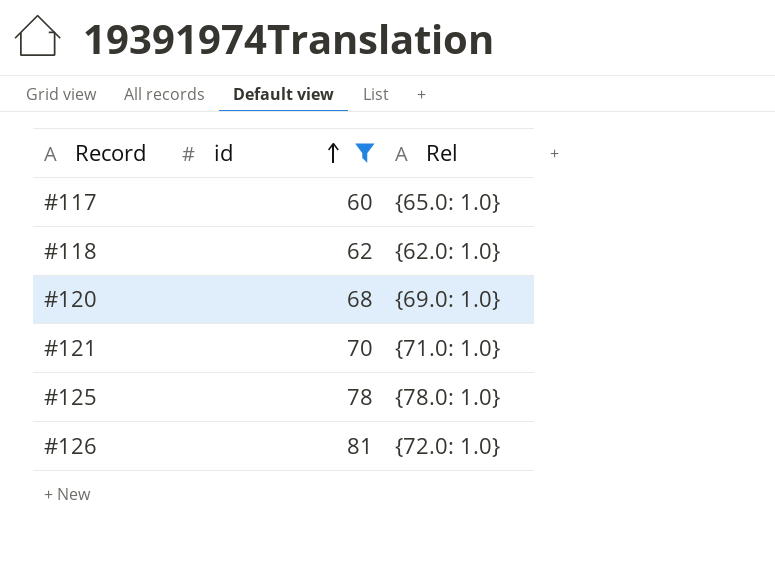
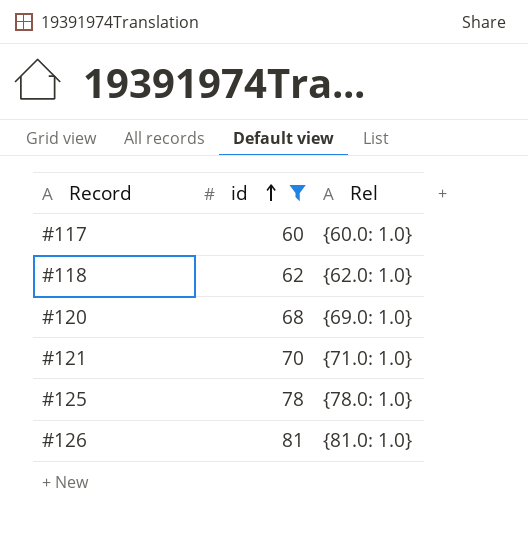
#117 | Rel: {65.0: 1.0} -> {60.0: 1.0}
#126 | Rel: {72.0: 1.0} -> {81.0: 1.0}

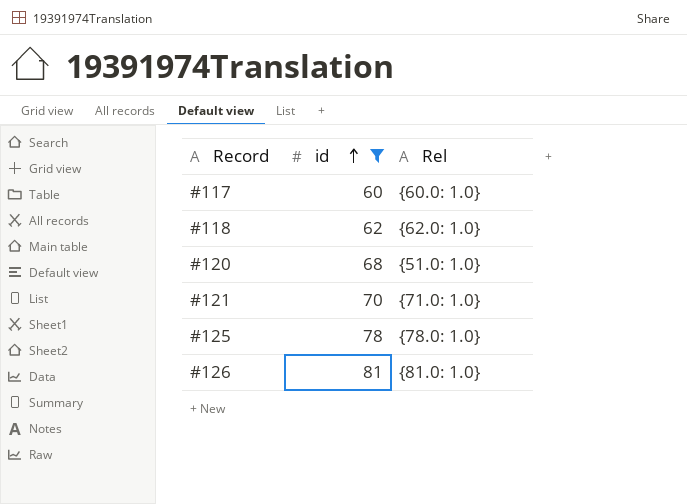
#120 | Rel: {69.0: 1.0} -> {51.0: 1.0}

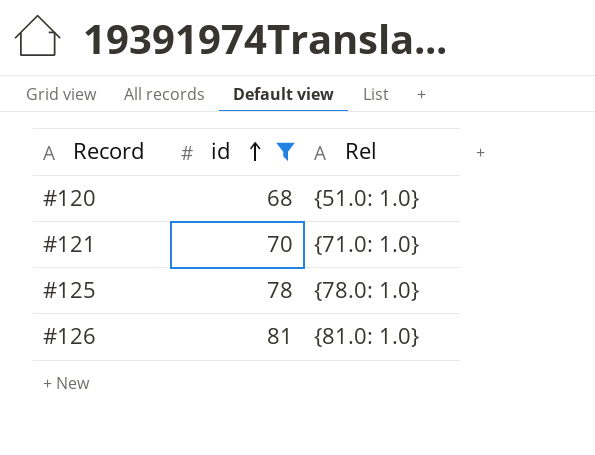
row #117: 60 | {60.0: 1.0} -> none
row #118: 62 | {62.0: 1.0} -> none

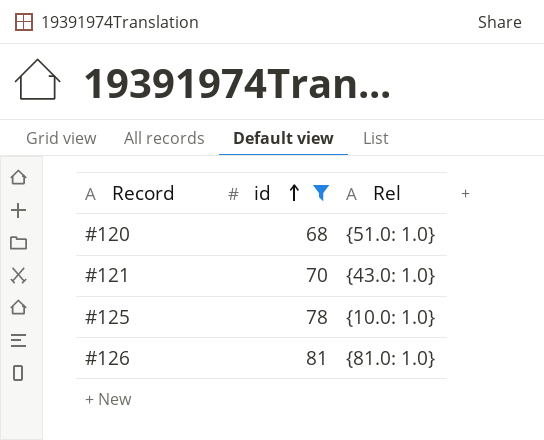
#121 | Rel: {71.0: 1.0} -> {43.0: 1.0}
#125 | Rel: {78.0: 1.0} -> {10.0: 1.0}

